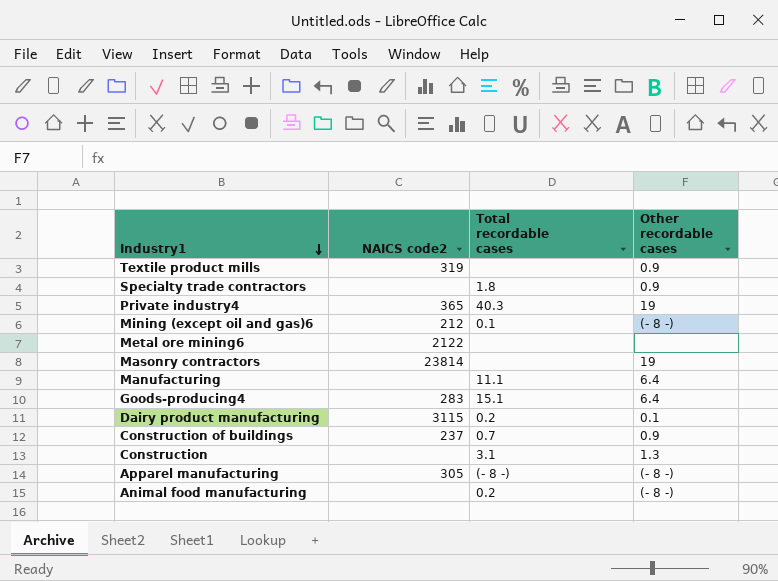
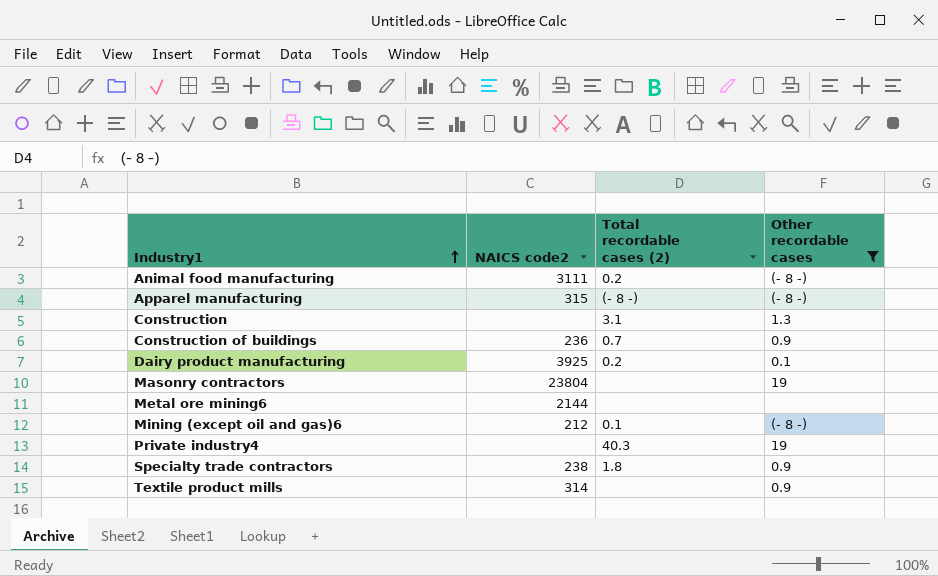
filter: none -> Other recordable cases != 6.4
row order: Industry1 descending -> Industry1 ascending
column name: Total recordable cases -> Total recordable cases (2)
Animal food manufacturing | NAICS code2: none -> 3111
Apparel manufacturing | NAICS code2: 305 -> 315
Construction of buildings | NAICS code2: 237 -> 236
Dairy product manufacturing | NAICS code2: 3115 -> 3925
Masonry contractors | NAICS code2: 23814 -> 23804
Metal ore mining6 | NAICS code2: 2122 -> 2144
Private industry4 | NAICS code2: 365 -> none
Specialty trade contractors | NAICS code2: none -> 238
Textile product mills | NAICS code2: 319 -> 314

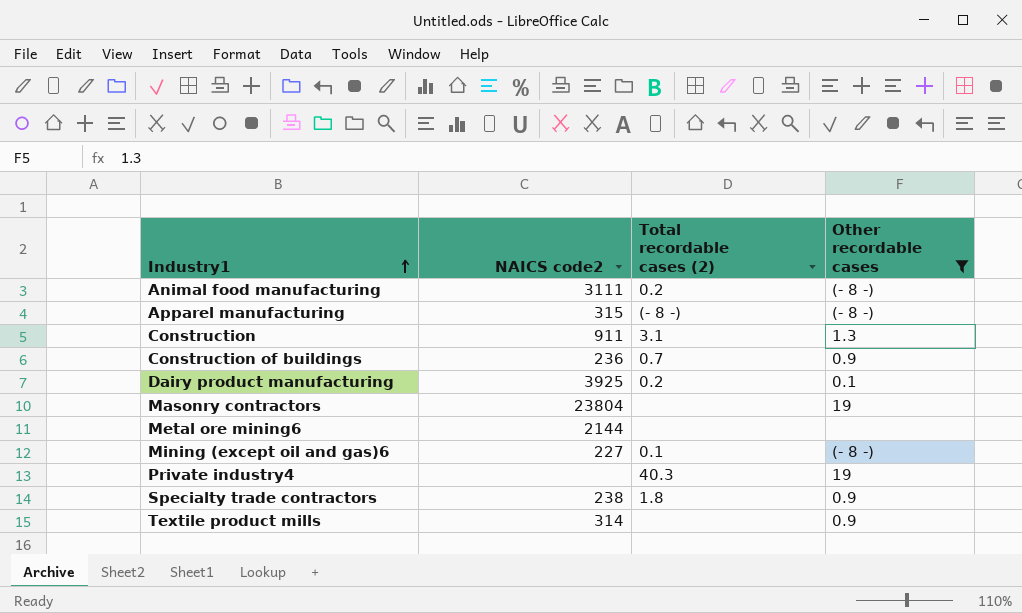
Construction | NAICS code2: none -> 911
Mining (except oil and gas)6 | NAICS code2: 212 -> 227

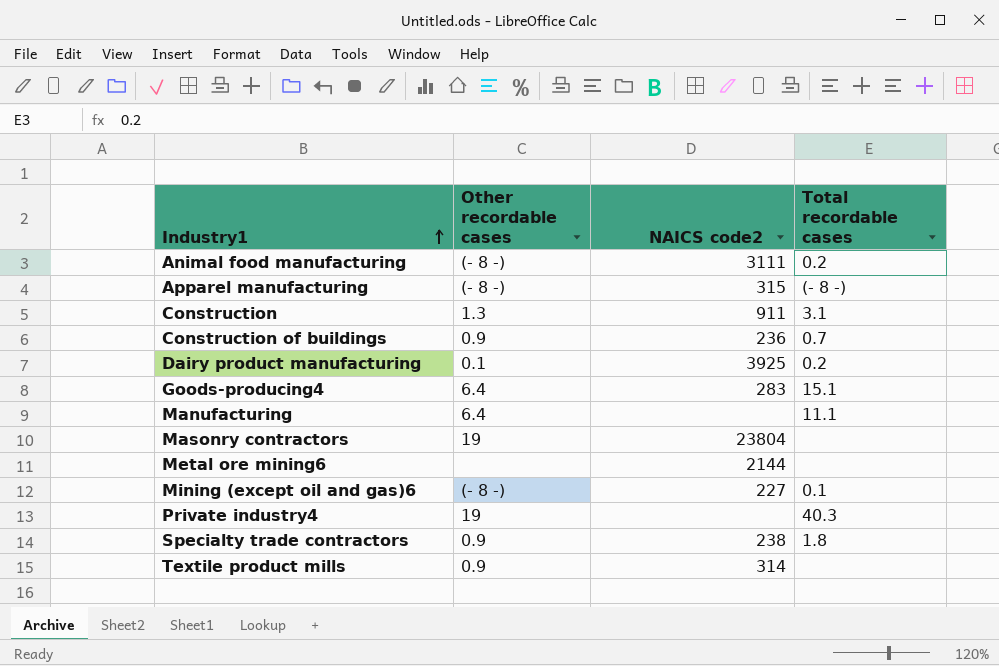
filter: Other recordable cases != 6.4 -> none
column Other recordable cases | position: 4 -> 2
column name: Total recordable cases (2) -> Total recordable cases

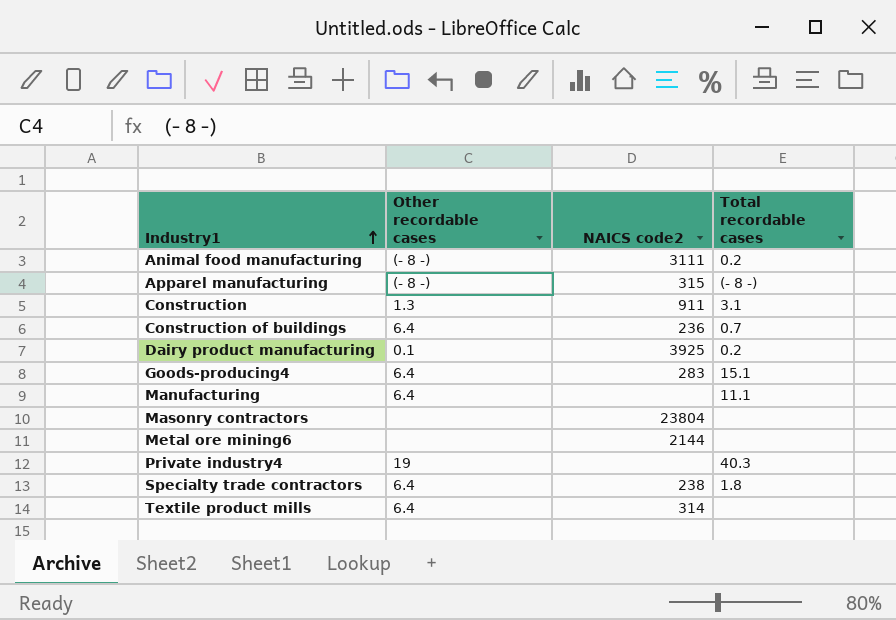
row Mining (except oil and gas)6: (- 8 -) | 227 | 0.1 -> none
Construction of buildings | Other recordable cases: 0.9 -> 6.4
Masonry contractors | Other recordable cases: 19 -> none
Specialty trade contractors | Other recordable cases: 0.9 -> 6.4
Textile product mills | Other recordable cases: 0.9 -> 6.4

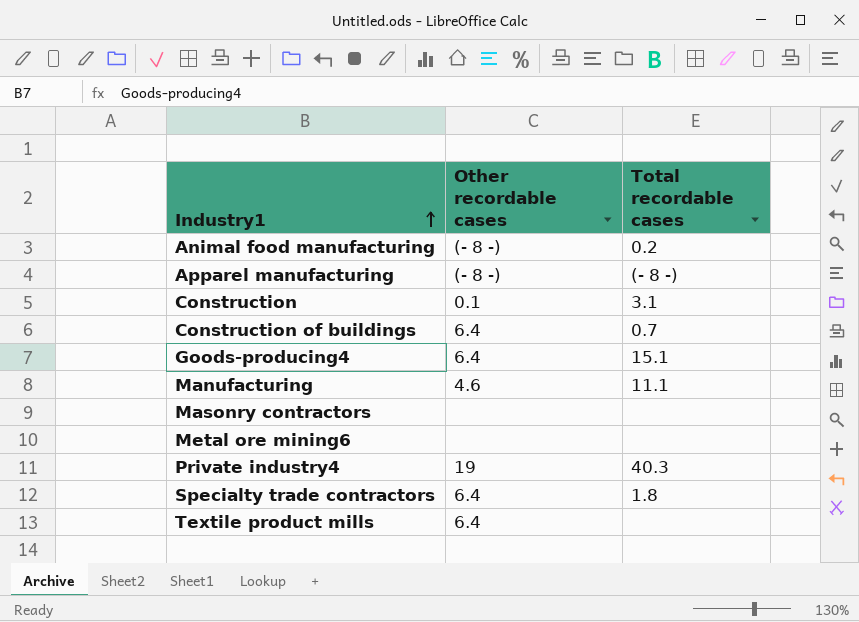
column NAICS code2 | position: 3 -> none
row Dairy product manufacturing: 0.1 | 3925 | 0.2 -> none
Construction | Other recordable cases: 1.3 -> 0.1
Manufacturing | Other recordable cases: 6.4 -> 4.6

